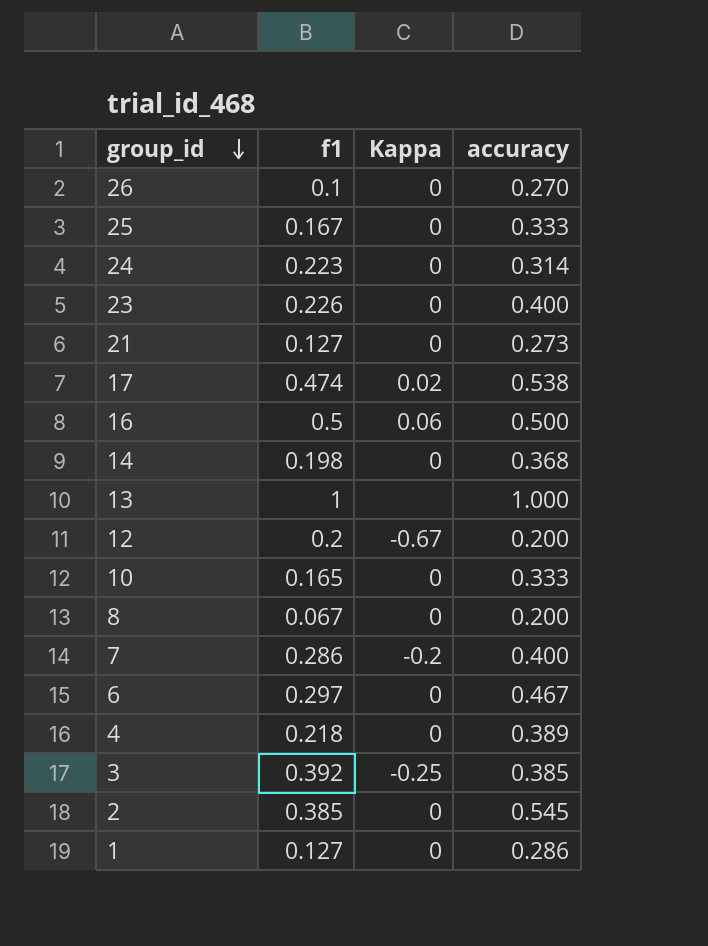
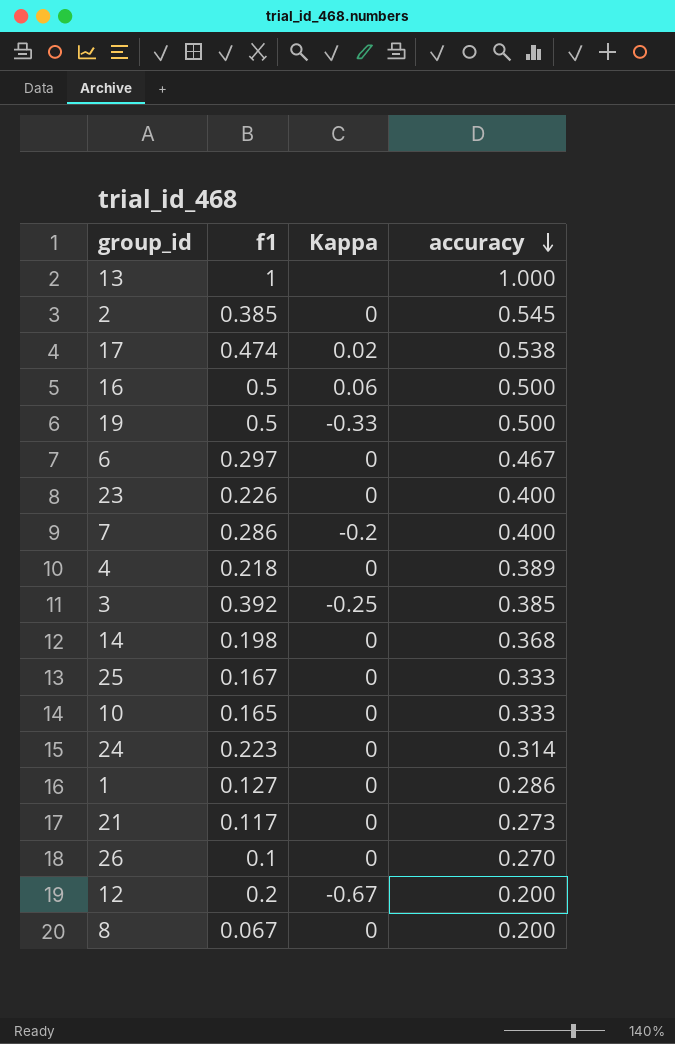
row order: group_id descending -> accuracy descending
row 19: none -> 0.5 | -0.33 | 0.500
21 | f1: 0.127 -> 0.117

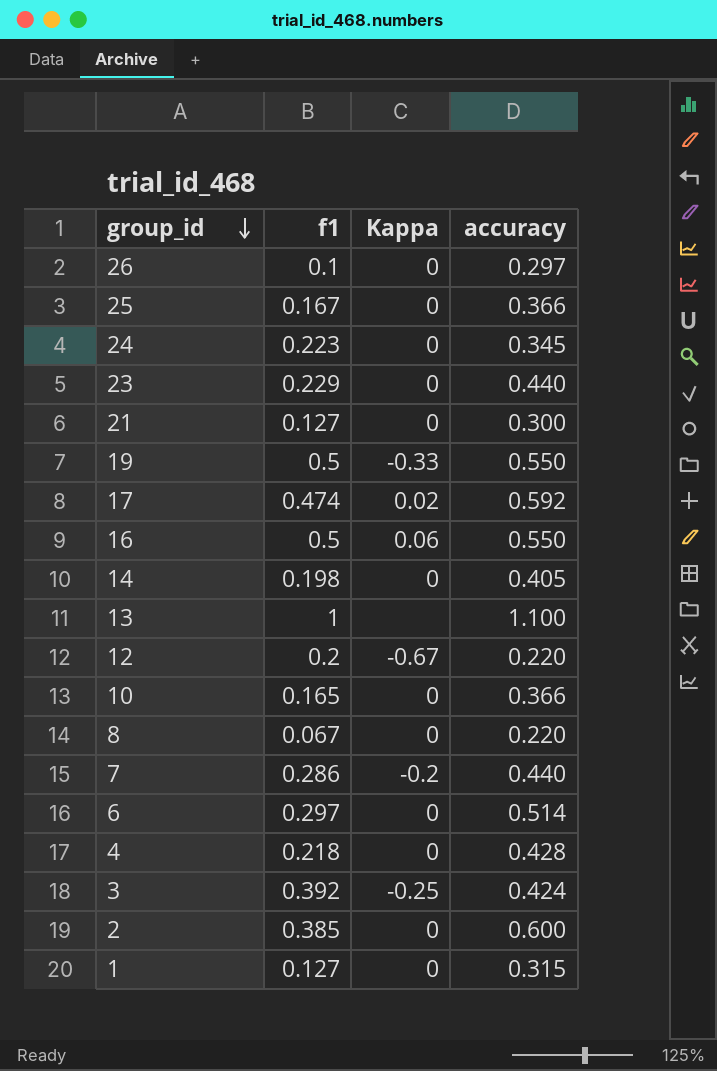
row order: accuracy descending -> group_id descending
26 | accuracy: 0.270 -> 0.297
25 | accuracy: 0.333 -> 0.366
24 | accuracy: 0.314 -> 0.345
23 | f1: 0.226 -> 0.229
23 | accuracy: 0.400 -> 0.440
21 | f1: 0.117 -> 0.127
21 | accuracy: 0.273 -> 0.300
19 | accuracy: 0.500 -> 0.550
17 | accuracy: 0.538 -> 0.592
16 | accuracy: 0.500 -> 0.550
14 | accuracy: 0.368 -> 0.405
13 | accuracy: 1.000 -> 1.100
12 | accuracy: 0.200 -> 0.220
10 | accuracy: 0.333 -> 0.366
8 | accuracy: 0.200 -> 0.220
7 | accuracy: 0.400 -> 0.440
6 | accuracy: 0.467 -> 0.514
4 | accuracy: 0.389 -> 0.428
3 | accuracy: 0.385 -> 0.424
2 | accuracy: 0.545 -> 0.600
1 | accuracy: 0.286 -> 0.315

